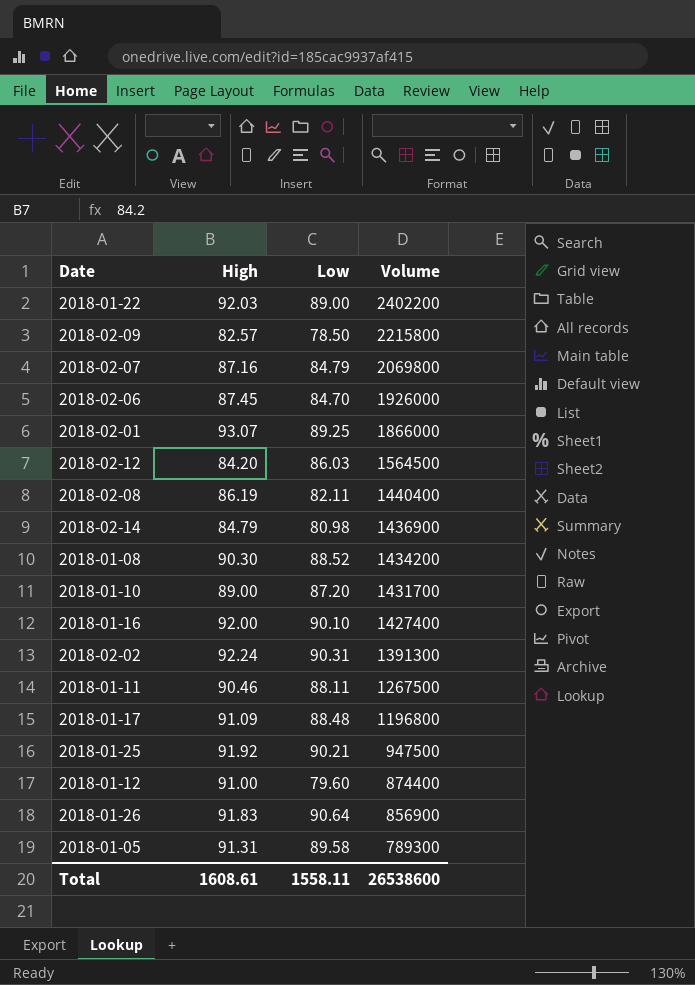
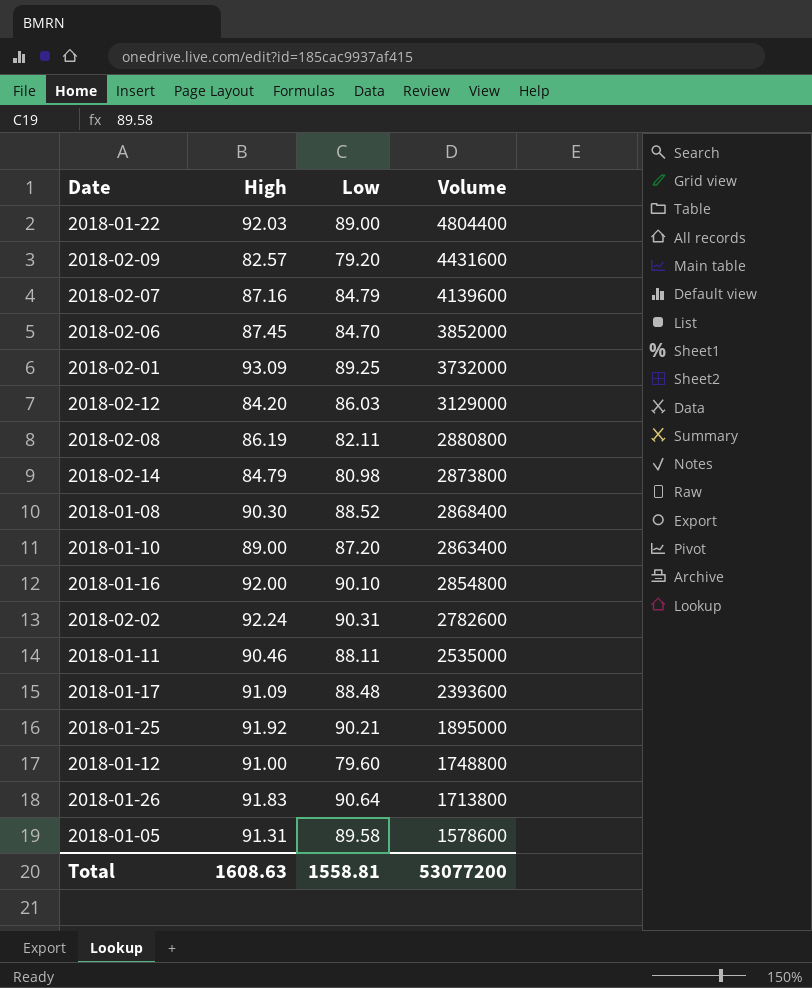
2018-01-22 | Volume: 2402200 -> 4804400
2018-02-09 | Low: 78.50 -> 79.20
2018-02-09 | Volume: 2215800 -> 4431600
2018-02-07 | Volume: 2069800 -> 4139600
2018-02-06 | Volume: 1926000 -> 3852000
2018-02-01 | High: 93.07 -> 93.09
2018-02-01 | Volume: 1866000 -> 3732000
2018-02-12 | Volume: 1564500 -> 3129000
2018-02-08 | Volume: 1440400 -> 2880800
2018-02-14 | Volume: 1436900 -> 2873800
2018-01-08 | Volume: 1434200 -> 2868400
2018-01-10 | Volume: 1431700 -> 2863400
2018-01-16 | Volume: 1427400 -> 2854800
2018-02-02 | Volume: 1391300 -> 2782600
2018-01-11 | Volume: 1267500 -> 2535000
2018-01-17 | Volume: 1196800 -> 2393600
2018-01-25 | Volume: 947500 -> 1895000
2018-01-12 | Volume: 874400 -> 1748800
2018-01-26 | Volume: 856900 -> 1713800
2018-01-05 | Volume: 789300 -> 1578600
Total | High: 1608.61 -> 1608.63
Total | Low: 1558.11 -> 1558.81
Total | Volume: 26538600 -> 53077200

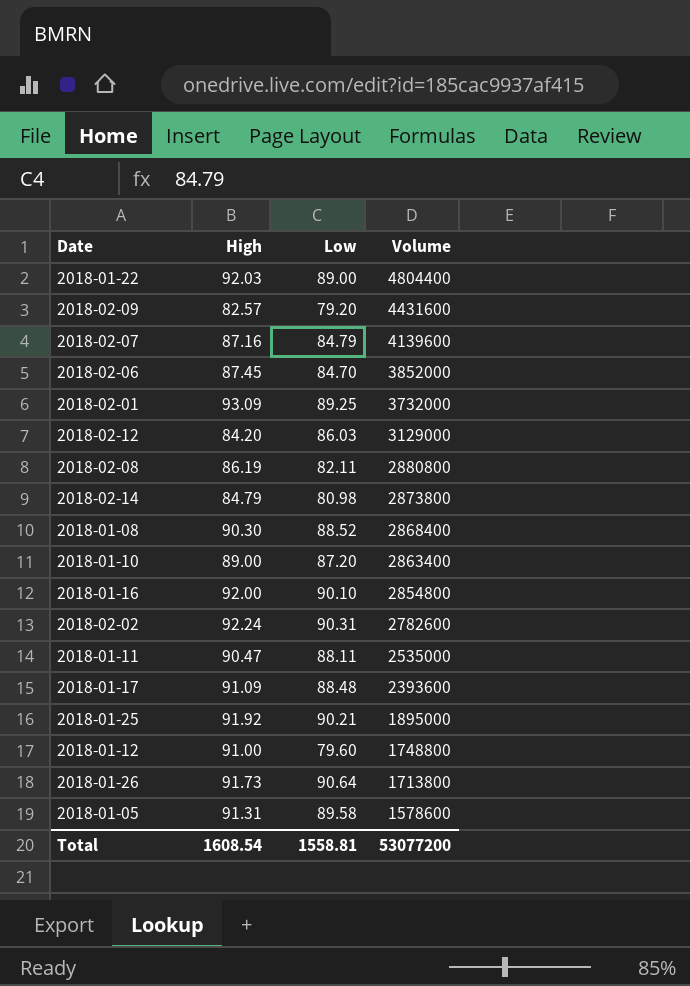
2018-01-11 | High: 90.46 -> 90.47
2018-01-26 | High: 91.83 -> 91.73
Total | High: 1608.63 -> 1608.54

